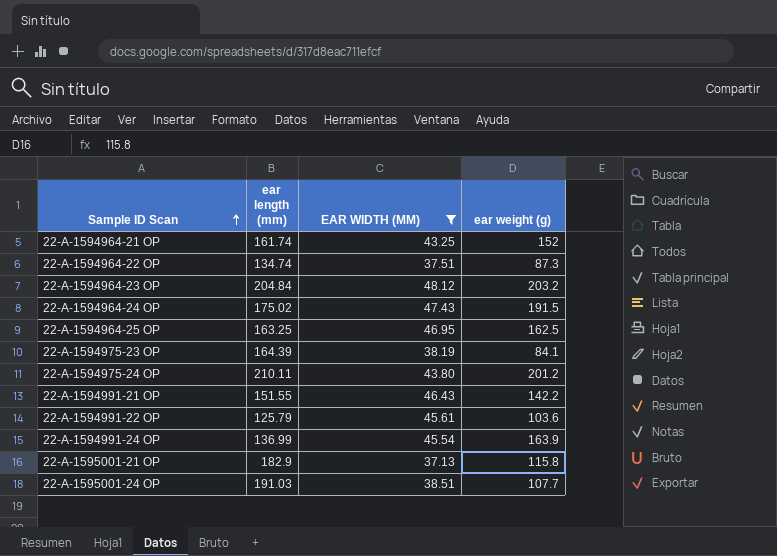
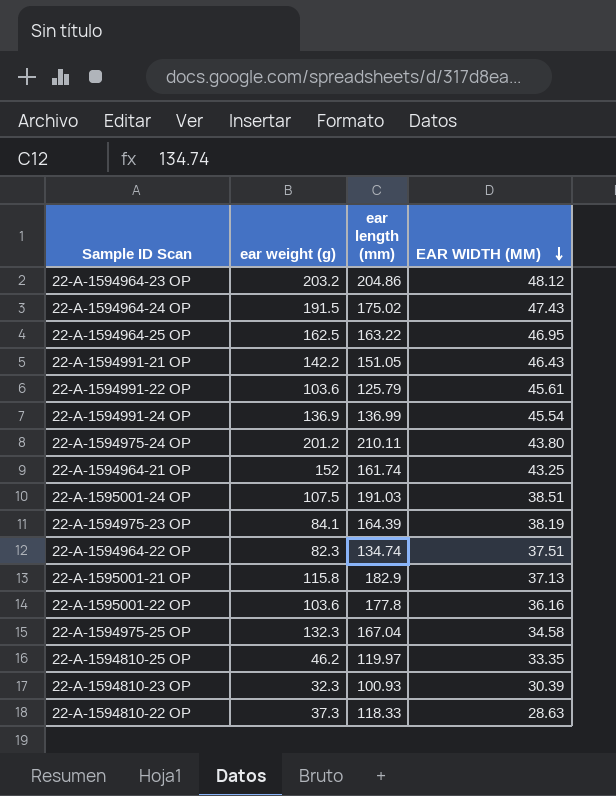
filter: EAR WIDTH (MM) >= 37.13 -> none
row order: Sample ID Scan ascending -> EAR WIDTH (MM) descending
column ear weight (g) | position: 4 -> 2
22-A-1594964-23 OP | ear length (mm): 204.84 -> 204.86
22-A-1594964-25 OP | ear length (mm): 163.25 -> 163.22
22-A-1594991-21 OP | ear length (mm): 151.55 -> 151.05
22-A-1594991-24 OP | ear weight (g): 163.9 -> 136.9
22-A-1595001-24 OP | ear weight (g): 107.7 -> 107.5
22-A-1594964-22 OP | ear weight (g): 87.3 -> 82.3

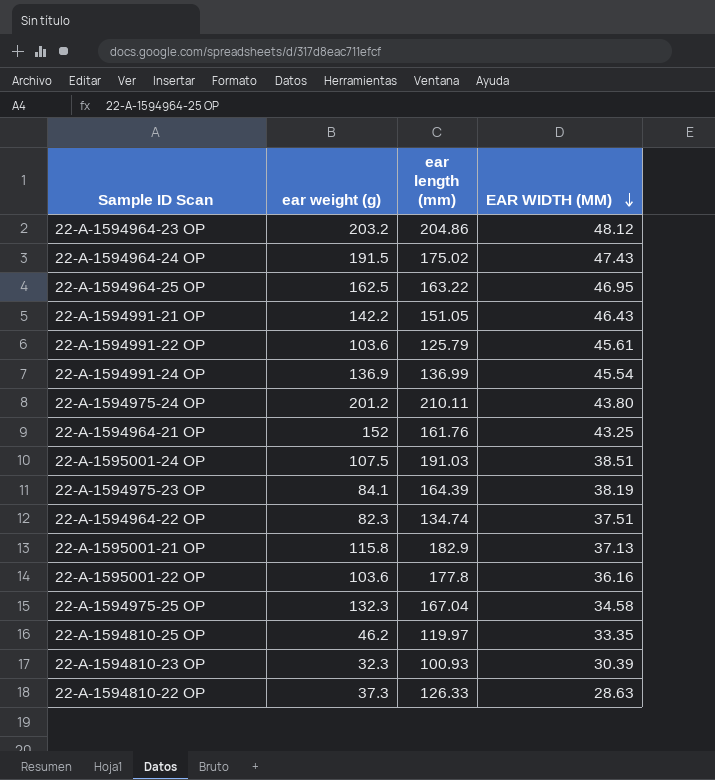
22-A-1594964-21 OP | ear length (mm): 161.74 -> 161.76
22-A-1594810-22 OP | ear length (mm): 118.33 -> 126.33

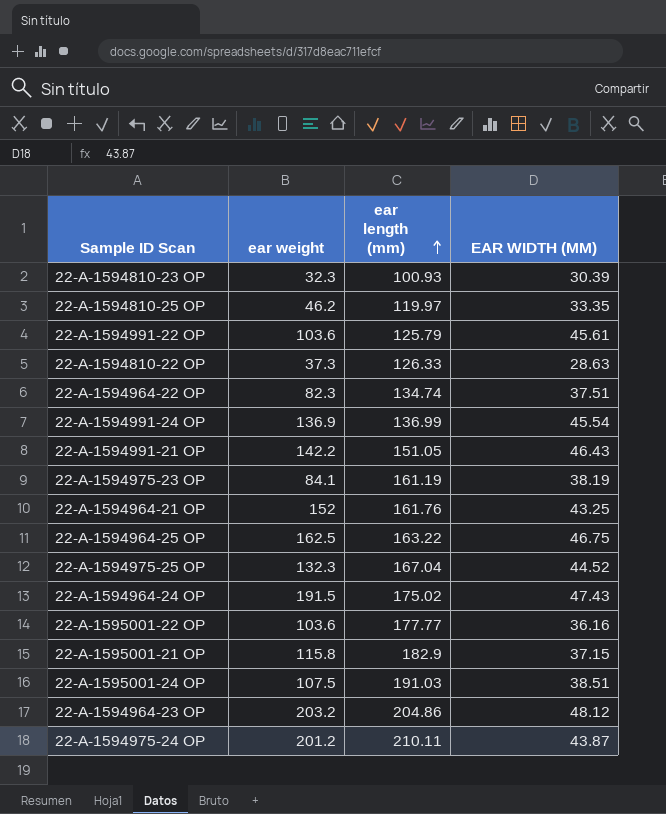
row order: EAR WIDTH (MM) descending -> ear length (mm) ascending
column name: ear weight (g) -> ear weight
22-A-1594975-23 OP | ear length (mm): 164.39 -> 161.19
22-A-1594964-25 OP | EAR WIDTH (MM): 46.95 -> 46.75
22-A-1594975-25 OP | EAR WIDTH (MM): 34.58 -> 44.52
22-A-1595001-22 OP | ear length (mm): 177.8 -> 177.77
22-A-1595001-21 OP | EAR WIDTH (MM): 37.13 -> 37.15
22-A-1594975-24 OP | EAR WIDTH (MM): 43.80 -> 43.87

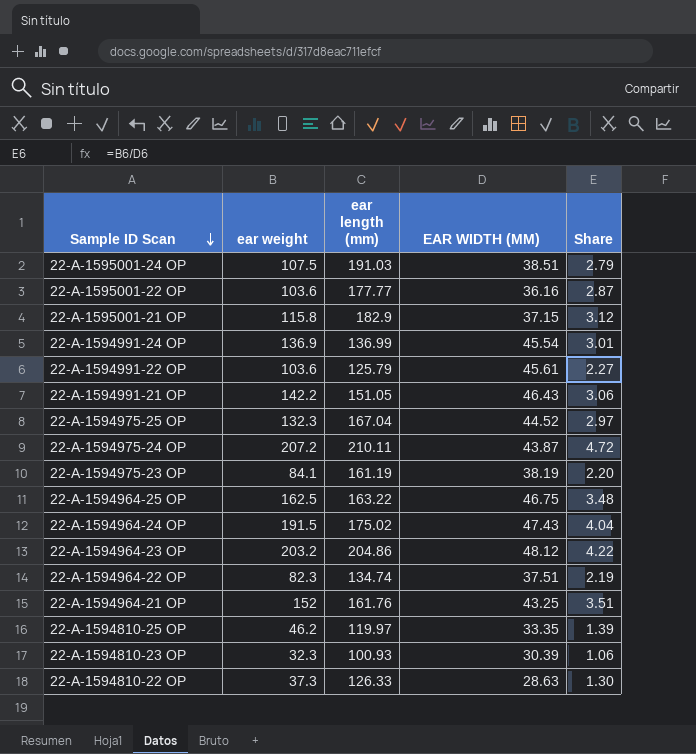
row order: ear length (mm) ascending -> Sample ID Scan descending
column Share | formula: none -> [ear weight] / [EAR WIDTH (MM)]
22-A-1594975-24 OP | ear weight: 201.2 -> 207.2

